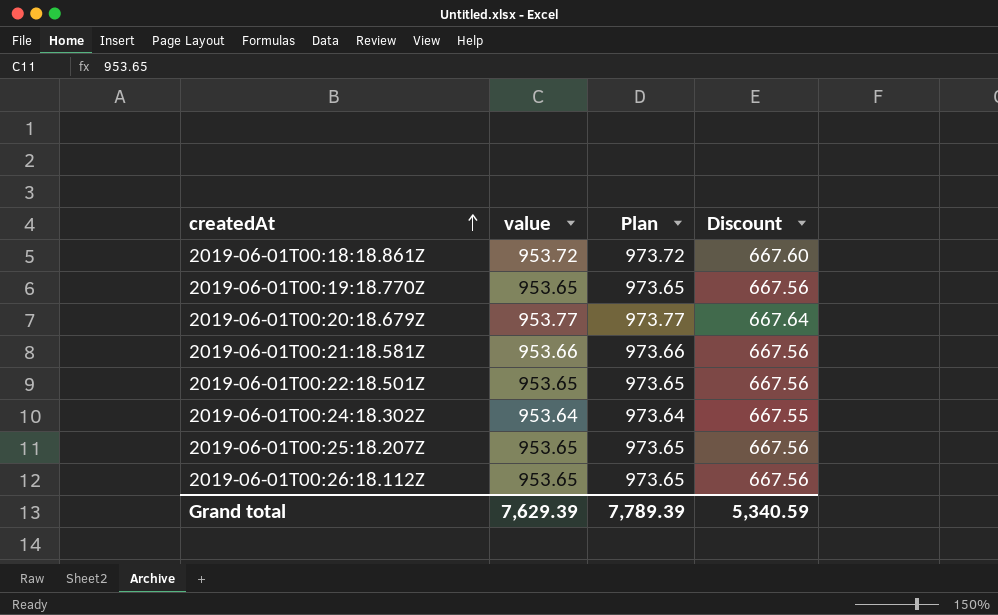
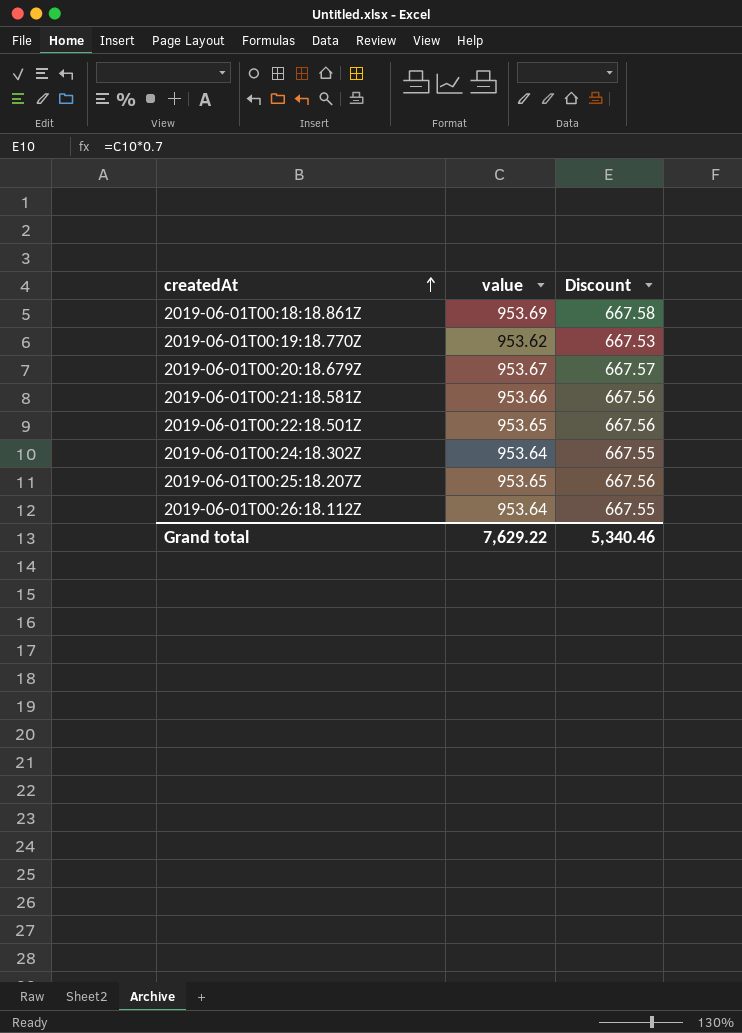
column Plan | formula: [value] + 20 -> none
2019-06-01T00:18:18.861Z | value: 953.72 -> 953.69
2019-06-01T00:18:18.861Z | Discount: 667.60 -> 667.58
2019-06-01T00:19:18.770Z | value: 953.65 -> 953.62
2019-06-01T00:19:18.770Z | Discount: 667.56 -> 667.53
2019-06-01T00:20:18.679Z | value: 953.77 -> 953.67
2019-06-01T00:20:18.679Z | Discount: 667.64 -> 667.57
2019-06-01T00:26:18.112Z | value: 953.65 -> 953.64
2019-06-01T00:26:18.112Z | Discount: 667.56 -> 667.55
Grand total | value: 7,629.39 -> 7,629.22
Grand total | Discount: 5,340.59 -> 5,340.46

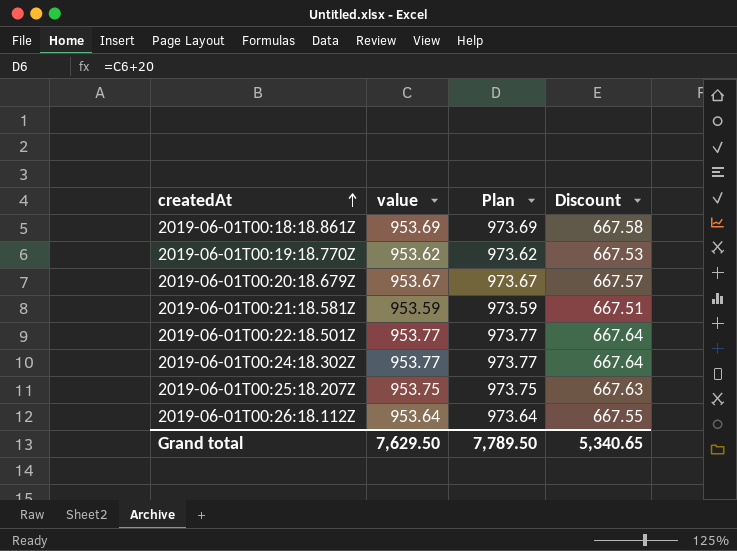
column Plan | formula: none -> [value] + 20
2019-06-01T00:21:18.581Z | value: 953.66 -> 953.59
2019-06-01T00:21:18.581Z | Discount: 667.56 -> 667.51
2019-06-01T00:22:18.501Z | value: 953.65 -> 953.77
2019-06-01T00:22:18.501Z | Discount: 667.56 -> 667.64
2019-06-01T00:24:18.302Z | value: 953.64 -> 953.77
2019-06-01T00:24:18.302Z | Discount: 667.55 -> 667.64
2019-06-01T00:25:18.207Z | value: 953.65 -> 953.75
2019-06-01T00:25:18.207Z | Discount: 667.56 -> 667.63
Grand total | value: 7,629.22 -> 7,629.50
Grand total | Discount: 5,340.46 -> 5,340.65

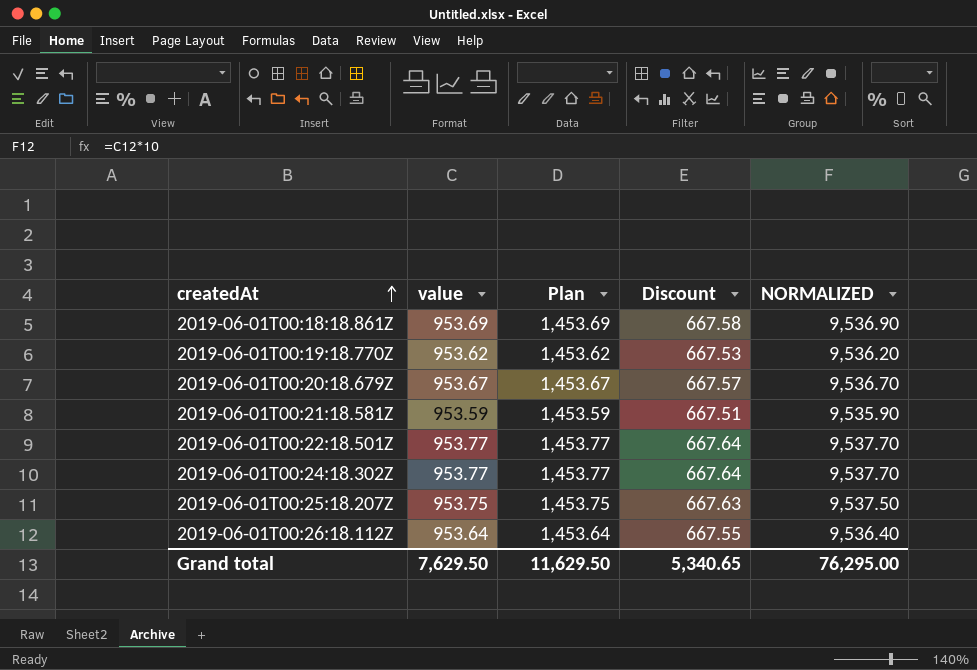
column Plan | formula: [value] + 20 -> [value] + 500
column NORMALIZED | formula: none -> [value] * 10
Grand total | Plan: 7,789.50 -> 11,629.50

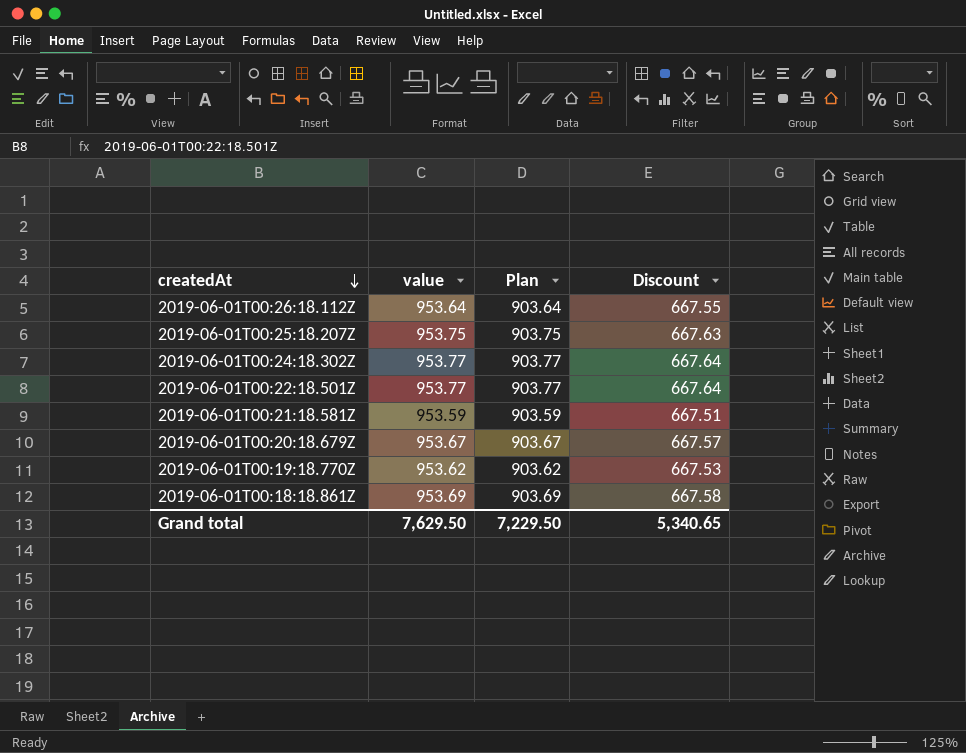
row order: createdAt ascending -> createdAt descending
column NORMALIZED | formula: [value] * 10 -> none
column Plan | formula: [value] + 500 -> [value] - 50
Grand total | Plan: 11,629.50 -> 7,229.50

